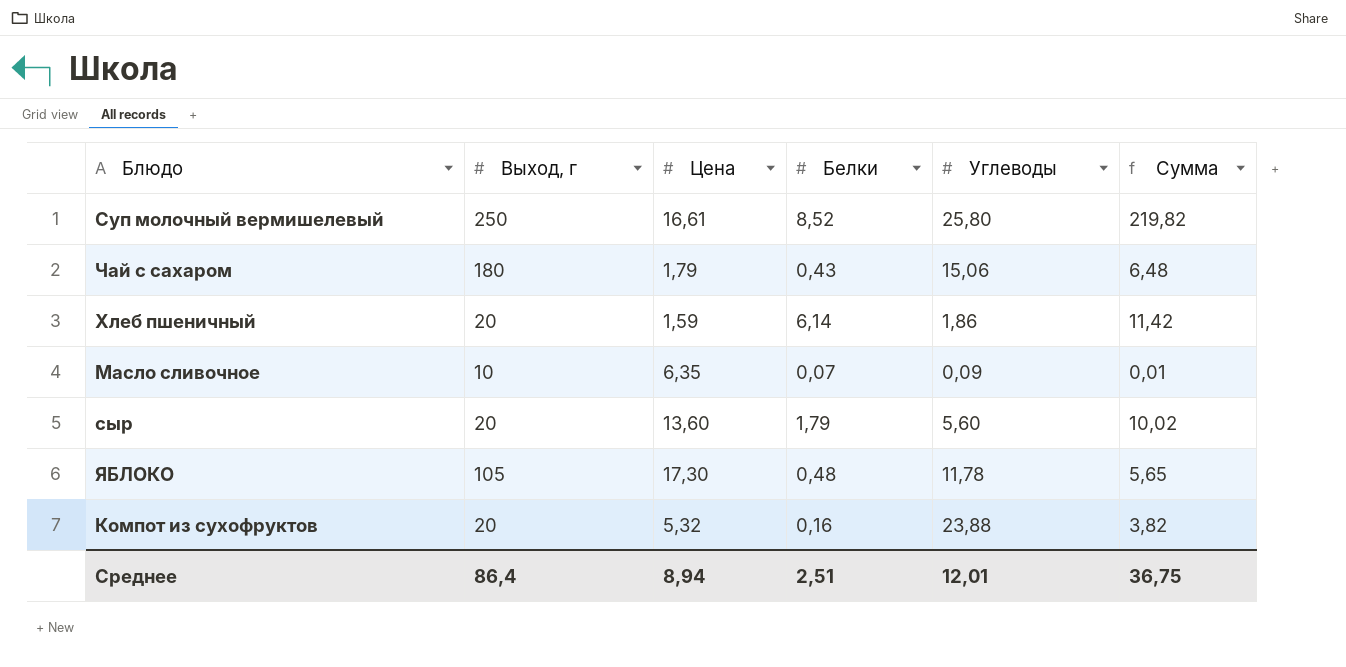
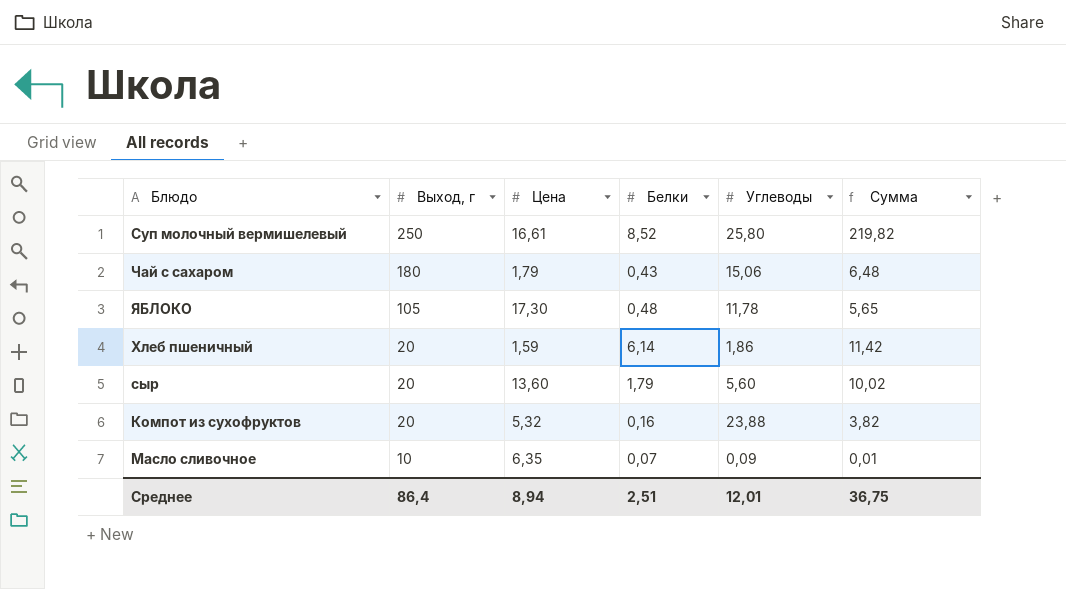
row order: none -> Выход, г descending

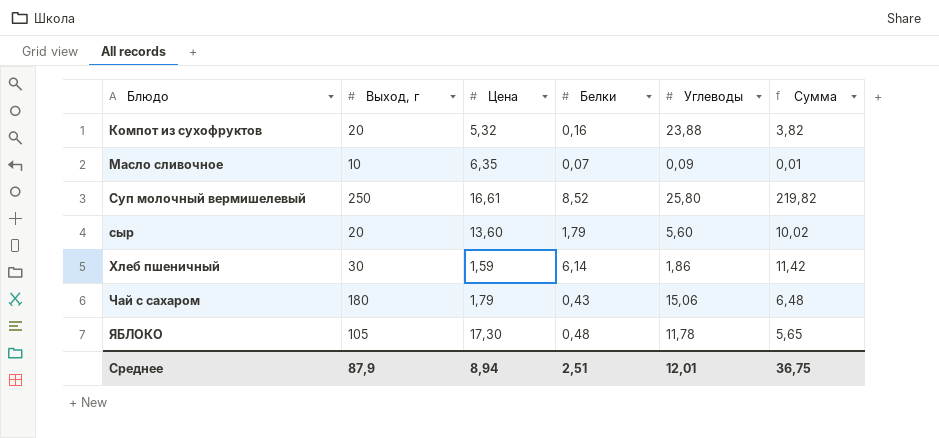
row order: Выход, г descending -> Блюдо ascending
Хлеб пшеничный | Выход, г: 20 -> 30
Среднее | Выход, г: 86,4 -> 87,9

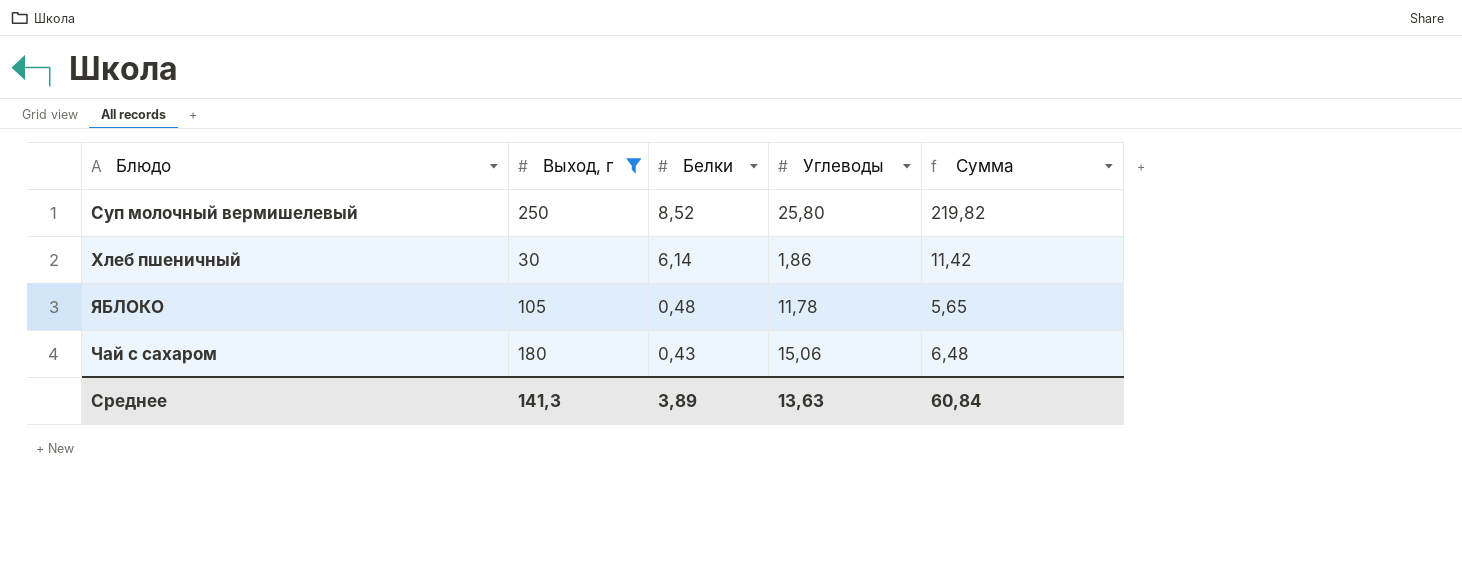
filter: none -> Выход, г >= 30
row order: Блюдо ascending -> Белки descending
column Цена | position: 3 -> none
Среднее | Выход, г: 87,9 -> 141,3
Среднее | Белки: 2,51 -> 3,89
Среднее | Углеводы: 12,01 -> 13,63
Среднее | Сумма: 36,75 -> 60,84

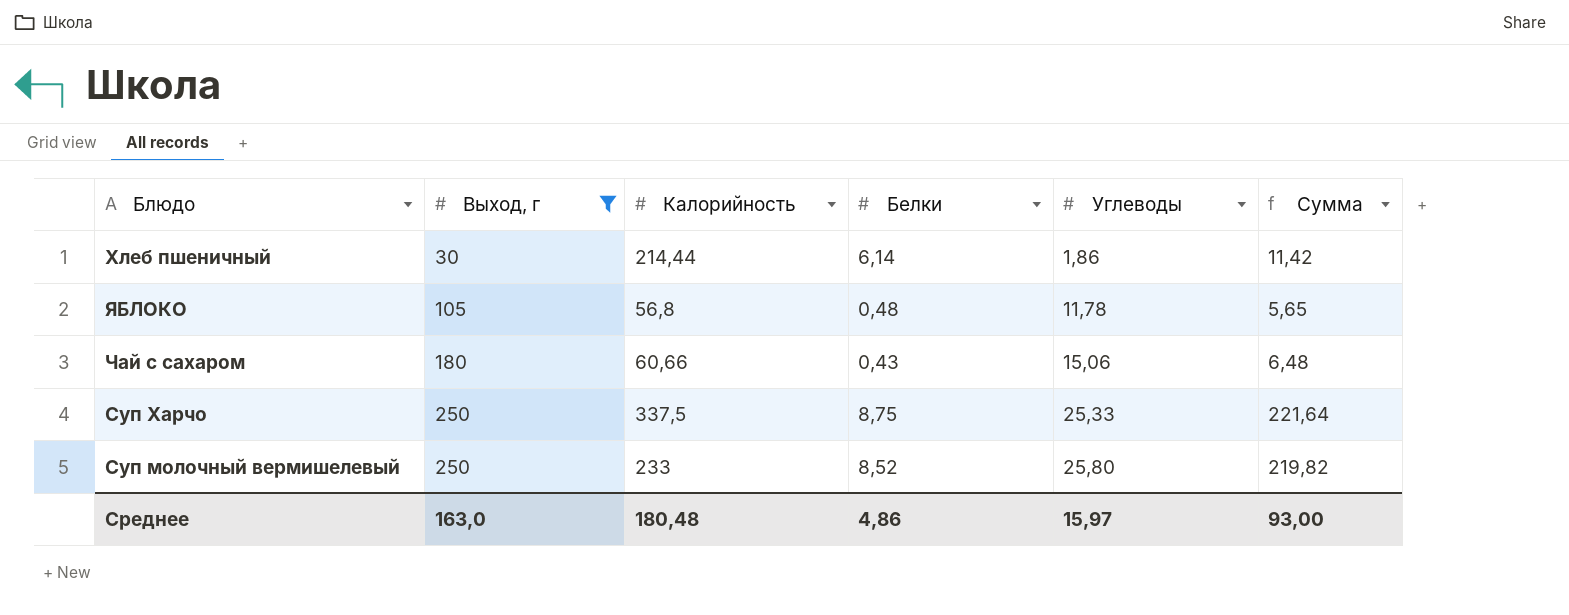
row order: Белки descending -> Выход, г ascending
column Калорийность | position: none -> 3
row Суп Харчо: none -> 250 | 337,5 | 8,75 | 25,33 | 221,64
Среднее | Выход, г: 141,3 -> 163,0
Среднее | Белки: 3,89 -> 4,86
Среднее | Углеводы: 13,63 -> 15,97
Среднее | Сумма: 60,84 -> 93,00

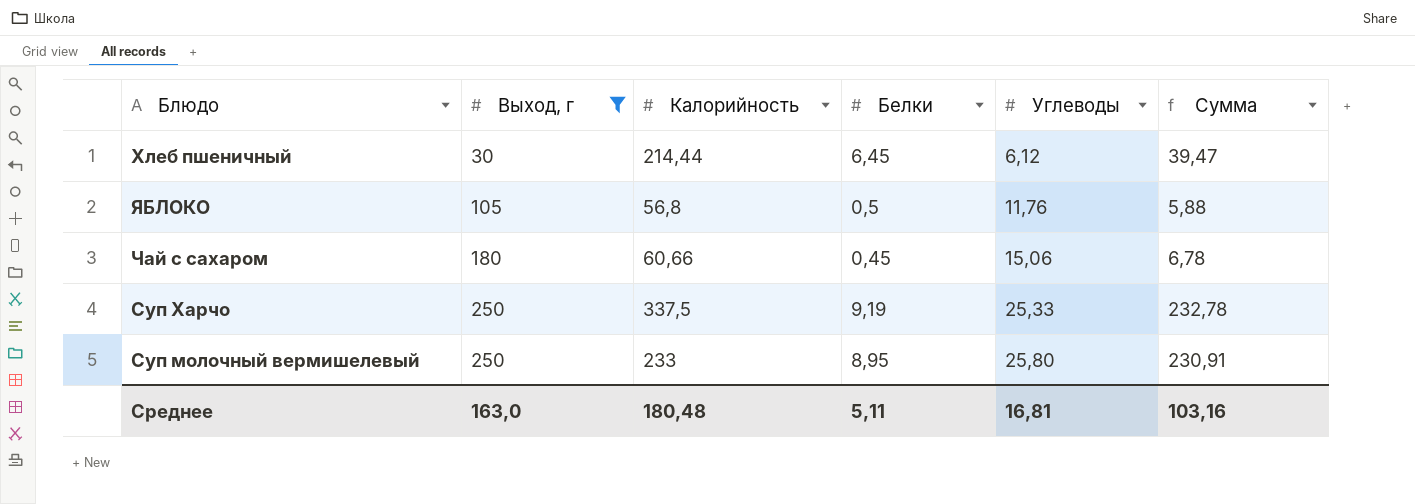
Хлеб пшеничный | Белки: 6,14 -> 6,45
Хлеб пшеничный | Углеводы: 1,86 -> 6,12
Хлеб пшеничный | Сумма: 11,42 -> 39,47
ЯБЛОКО | Белки: 0,48 -> 0,5
ЯБЛОКО | Углеводы: 11,78 -> 11,76
ЯБЛОКО | Сумма: 5,65 -> 5,88
Чай с сахаром | Белки: 0,43 -> 0,45
Чай с сахаром | Сумма: 6,48 -> 6,78
Суп Харчо | Белки: 8,75 -> 9,19
Суп Харчо | Сумма: 221,64 -> 232,78
Суп молочный вермишелевый | Белки: 8,52 -> 8,95
Суп молочный вермишелевый | Сумма: 219,82 -> 230,91
Среднее | Белки: 4,86 -> 5,11
Среднее | Углеводы: 15,97 -> 16,81
Среднее | Сумма: 93,00 -> 103,16

